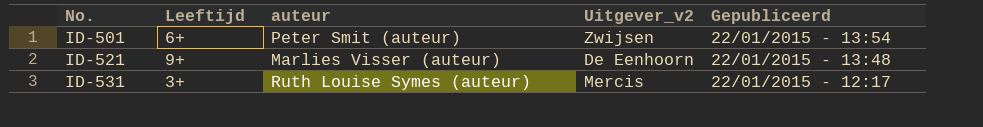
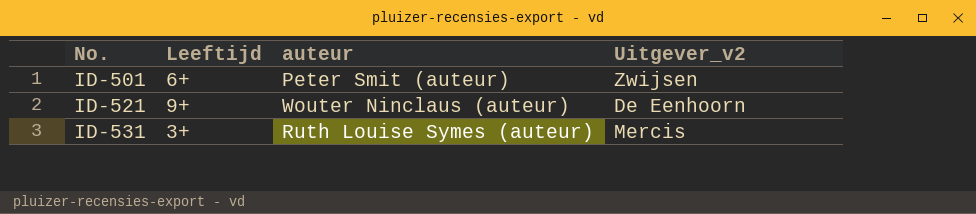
column Gepubliceerd | position: 5 -> none
ID-521 | auteur: Marlies Visser (auteur) -> Wouter Ninclaus (auteur)

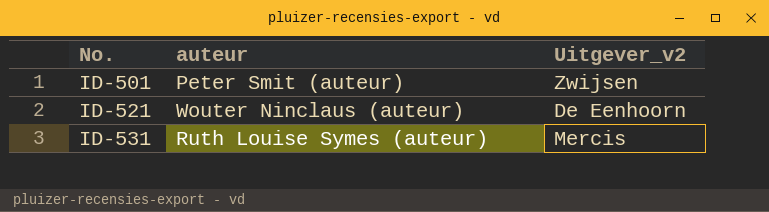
column Leeftijd | position: 2 -> none

